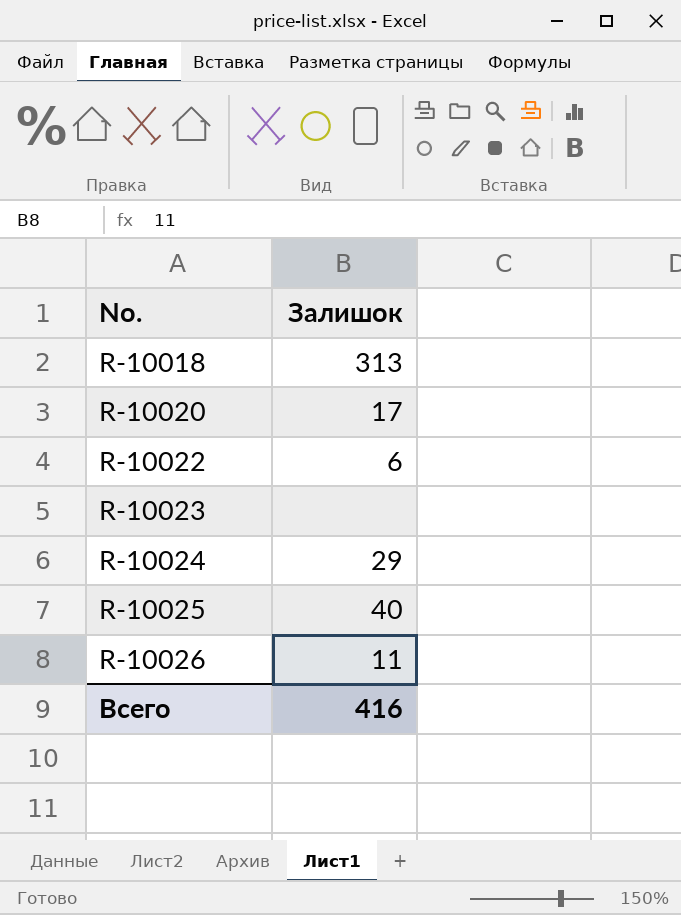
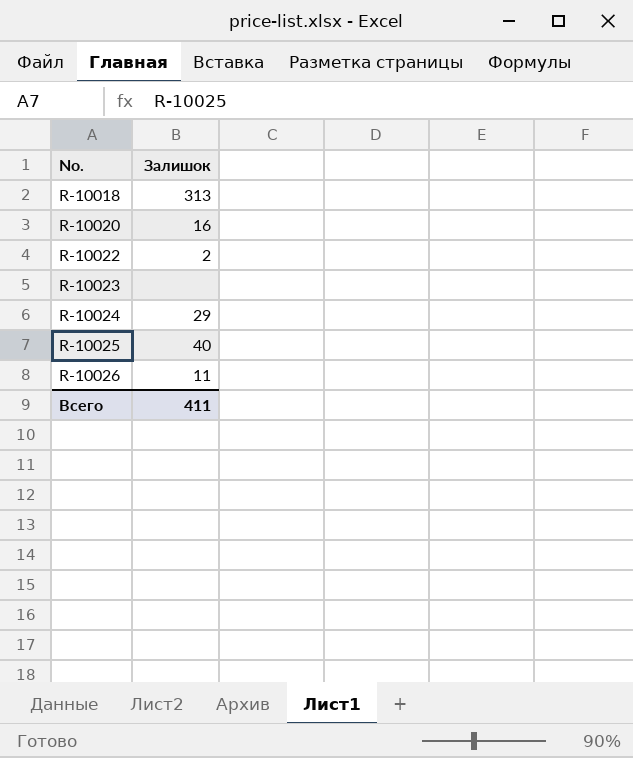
R-10020 | Залишок: 17 -> 16
R-10022 | Залишок: 6 -> 2
Всего | Залишок: 416 -> 411

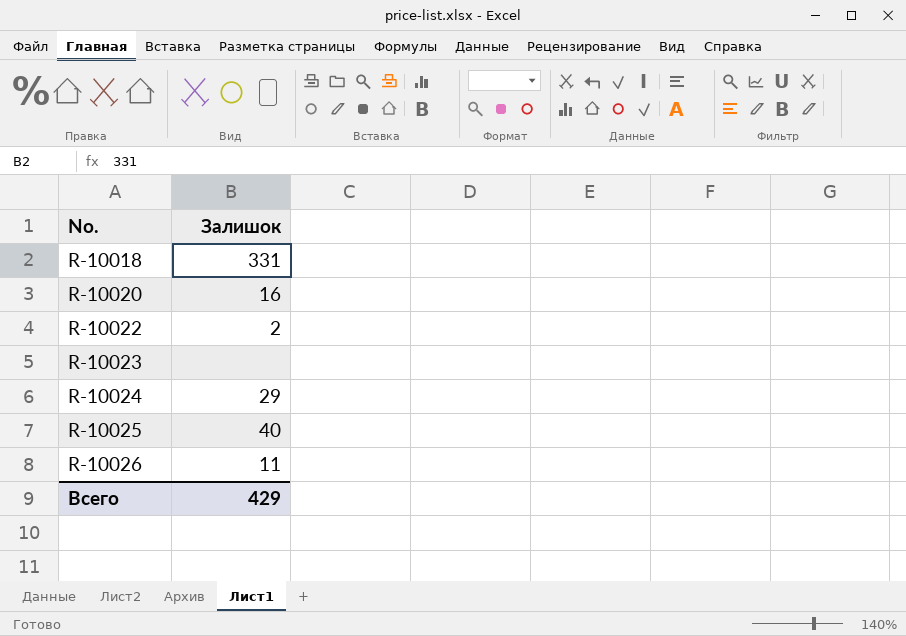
R-10018 | Залишок: 313 -> 331
Всего | Залишок: 411 -> 429

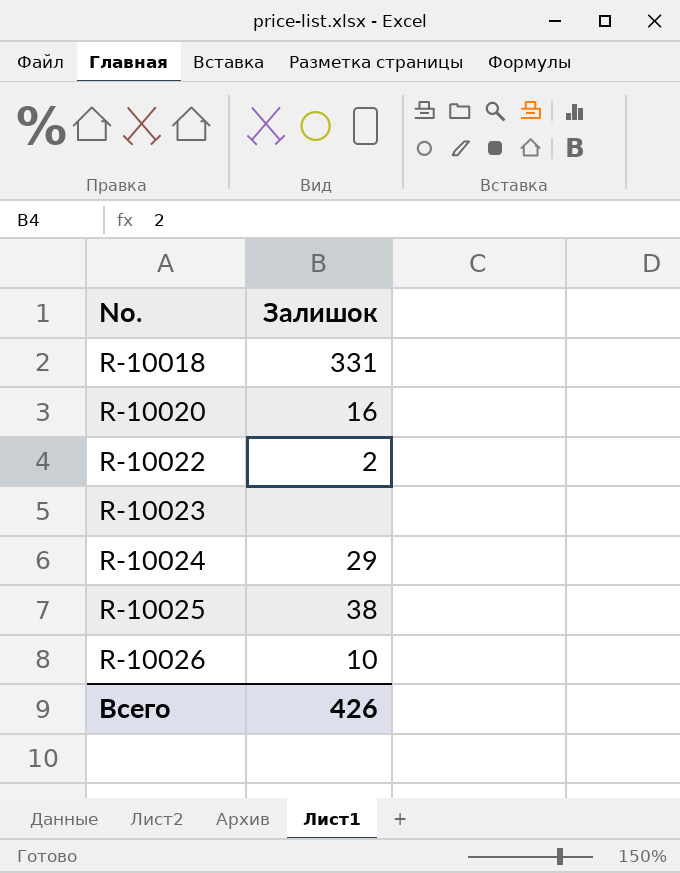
R-10025 | Залишок: 40 -> 38
R-10026 | Залишок: 11 -> 10
Всего | Залишок: 429 -> 426

